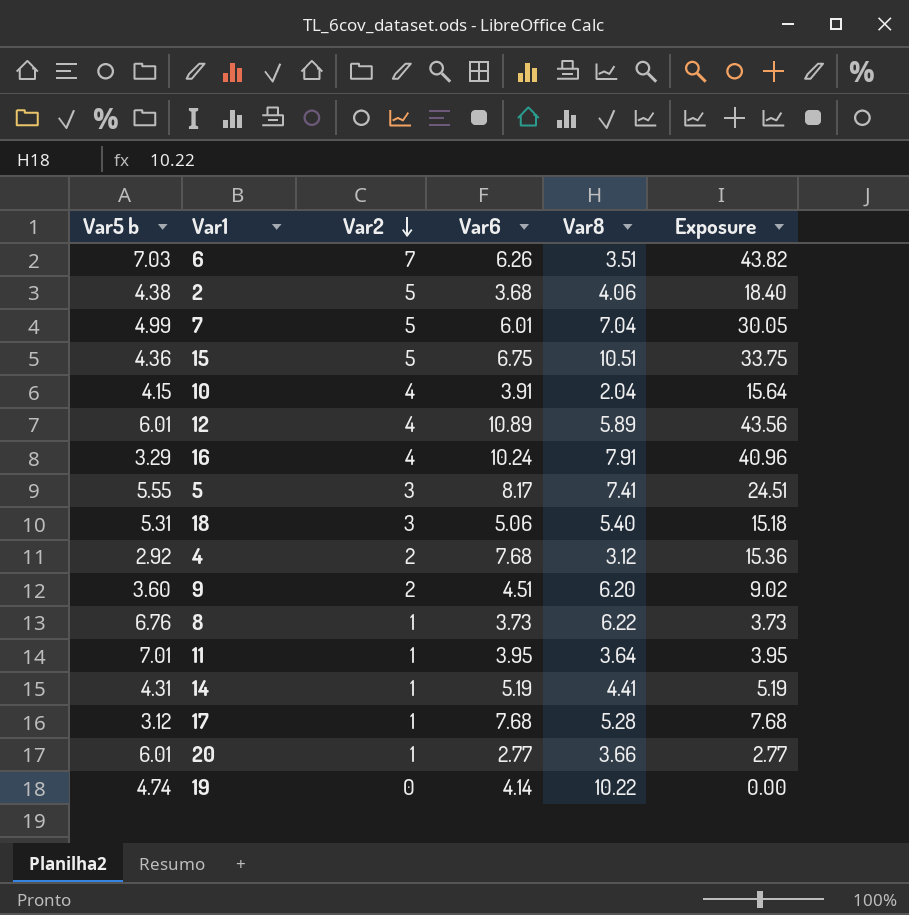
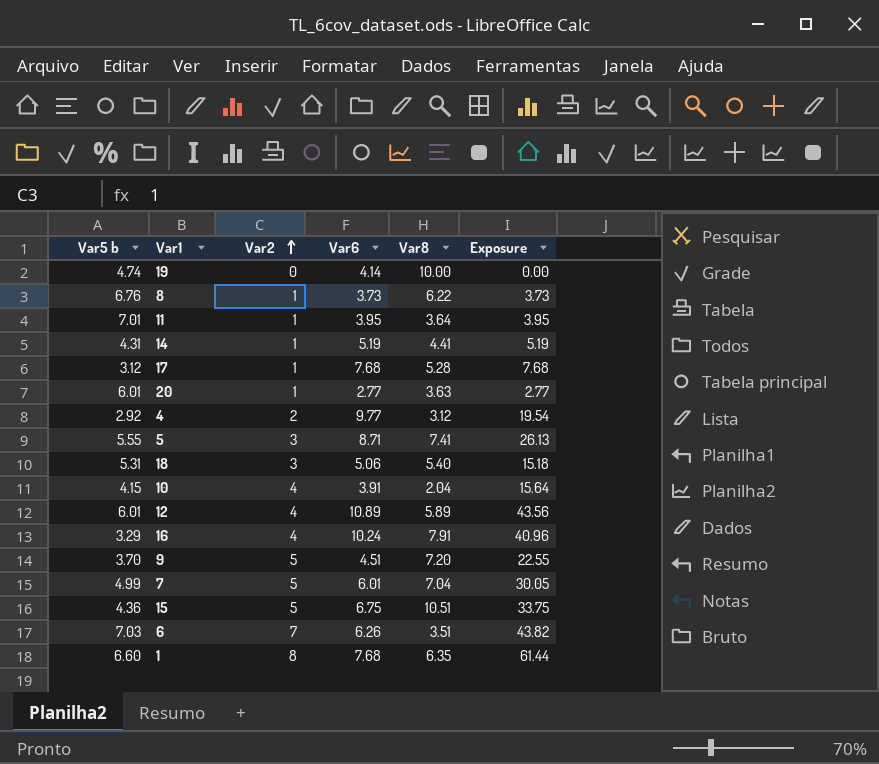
row order: Var2 descending -> Var2 ascending
row 2: 4.38 | 5 | 3.68 | 4.06 | 18.40 -> none
19 | Var8: 10.22 -> 10.00
20 | Var8: 3.66 -> 3.63
4 | Var6: 7.68 -> 9.77
4 | Exposure: 15.36 -> 19.54
5 | Var6: 8.17 -> 8.71
5 | Exposure: 24.51 -> 26.13
9 | Var5 b: 3.60 -> 3.70
9 | Var2: 2 -> 5
9 | Var8: 6.20 -> 7.20
9 | Exposure: 9.02 -> 22.55
row 1: none -> 6.60 | 8 | 7.68 | 6.35 | 61.44

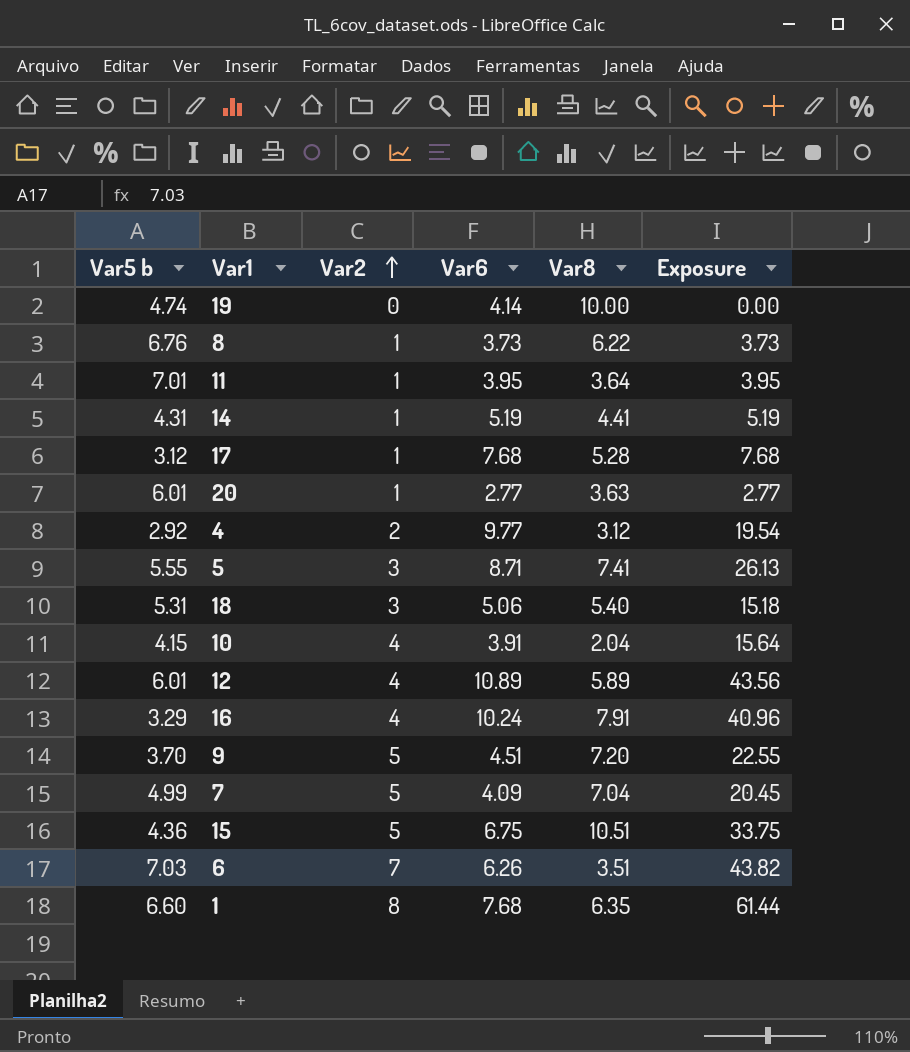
7 | Var6: 6.01 -> 4.09
7 | Exposure: 30.05 -> 20.45

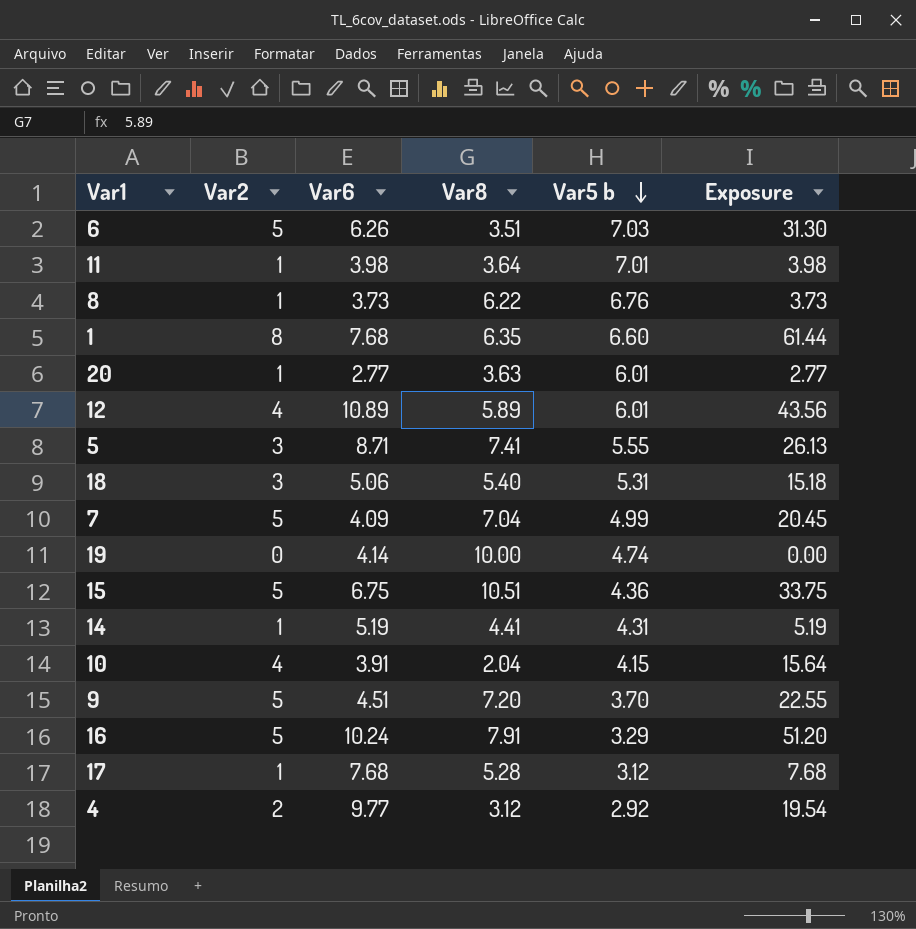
row order: Var2 ascending -> Var5 b descending
column Var5 b | position: 1 -> 5
6 | Var2: 7 -> 5
6 | Exposure: 43.82 -> 31.30
11 | Var6: 3.95 -> 3.98
11 | Exposure: 3.95 -> 3.98
16 | Var2: 4 -> 5
16 | Exposure: 40.96 -> 51.20

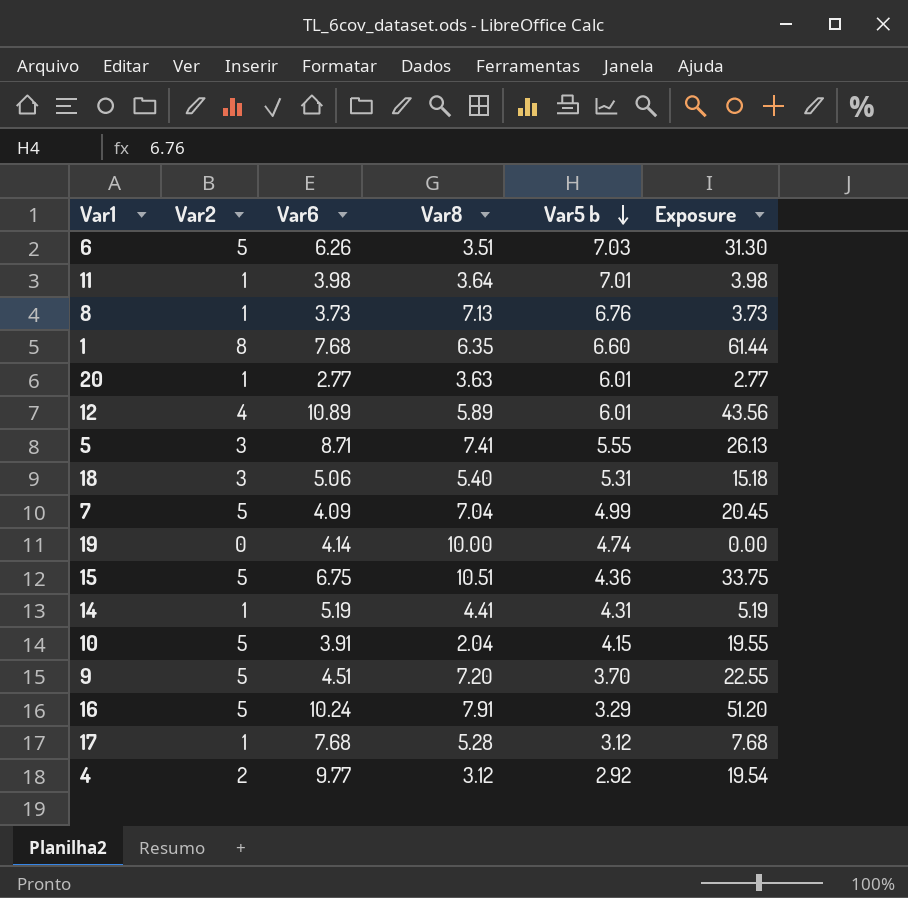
8 | Var8: 6.22 -> 7.13
10 | Var2: 4 -> 5
10 | Exposure: 15.64 -> 19.55

